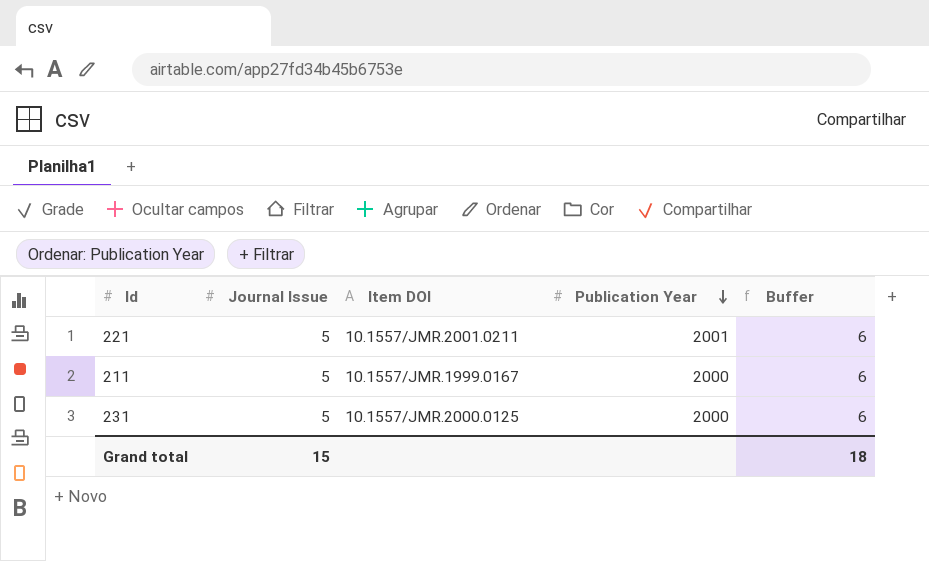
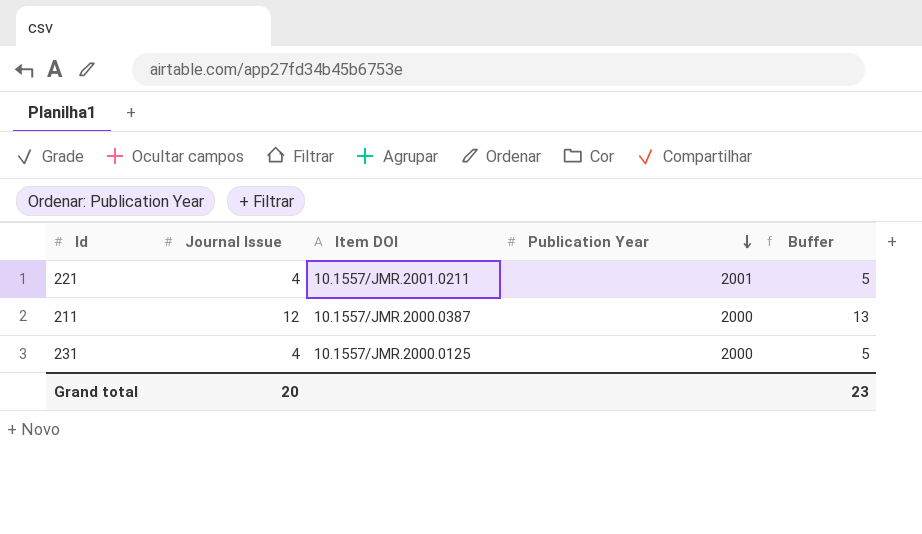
221 | Journal Issue: 5 -> 4
221 | Buffer: 6 -> 5
211 | Journal Issue: 5 -> 12
211 | Item DOI: 10.1557/JMR.1999.0167 -> 10.1557/JMR.2000.0387
211 | Buffer: 6 -> 13
231 | Journal Issue: 5 -> 4
231 | Buffer: 6 -> 5
Grand total | Journal Issue: 15 -> 20
Grand total | Buffer: 18 -> 23

